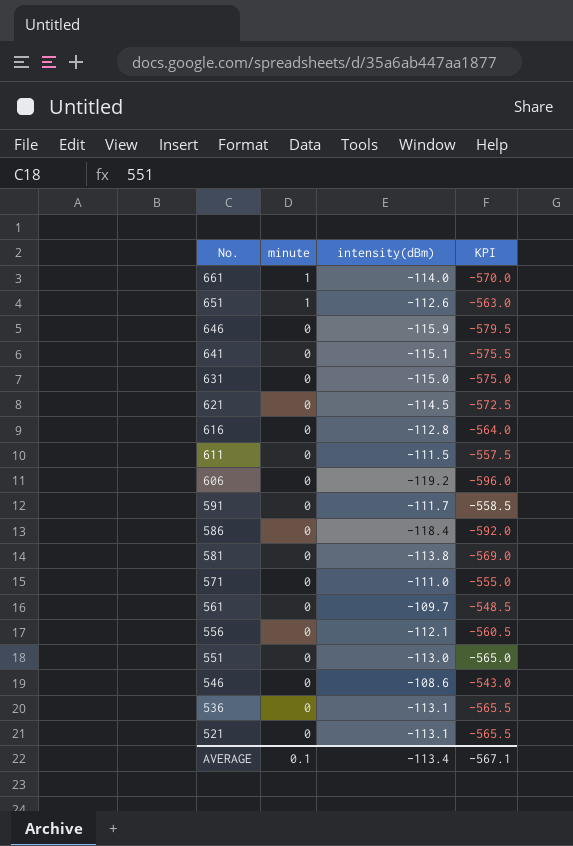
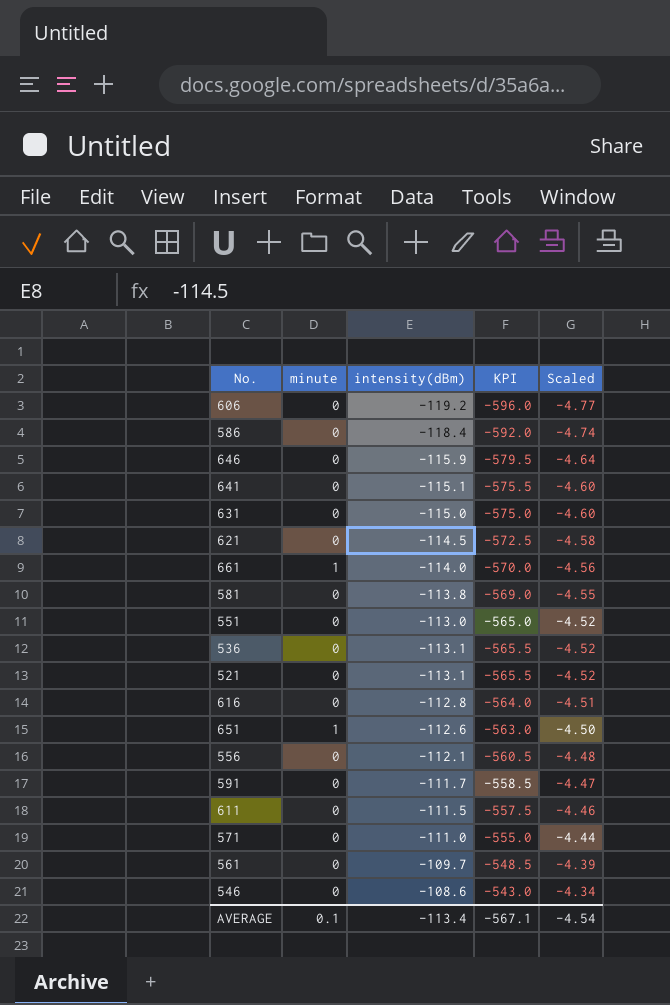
row order: No. descending -> Scaled ascending
column Scaled | formula: none -> [intensity(dBm)] * 0.04

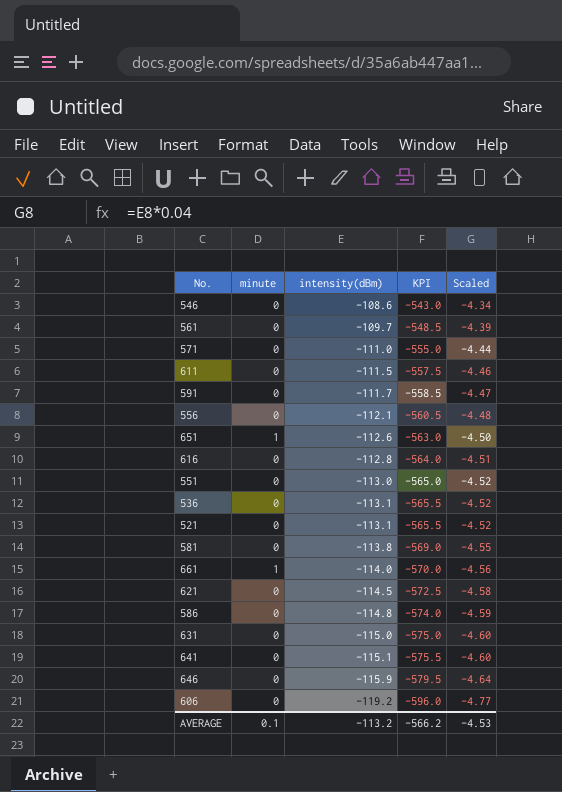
row order: Scaled ascending -> intensity(dBm) descending
586 | intensity(dBm): -118.4 -> -114.8
586 | KPI: -592.0 -> -574.0
586 | Scaled: -4.74 -> -4.59
AVERAGE | intensity(dBm): -113.4 -> -113.2
AVERAGE | KPI: -567.1 -> -566.2
AVERAGE | Scaled: -4.54 -> -4.53

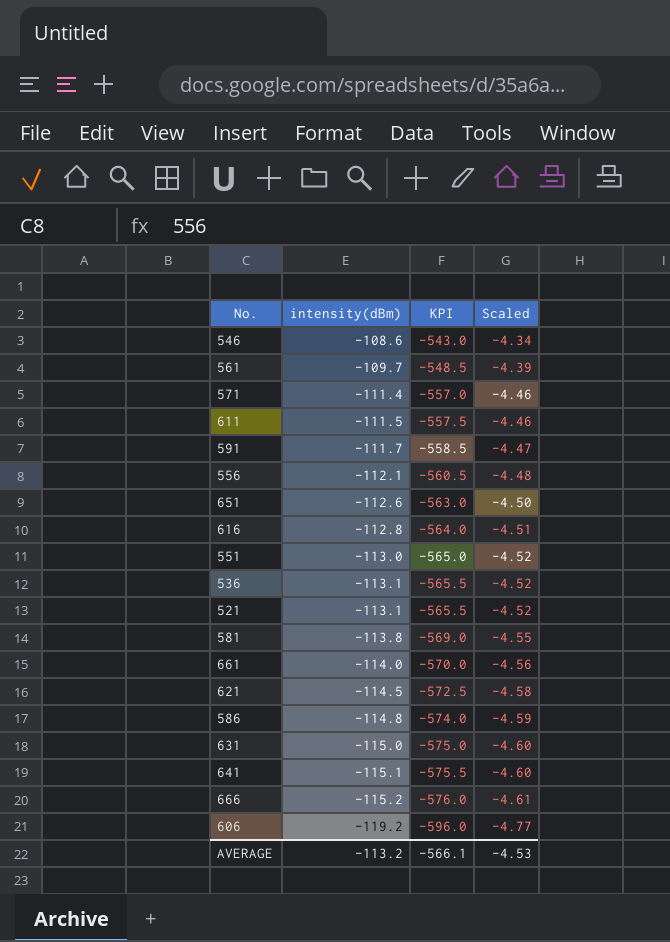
column minute | position: 2 -> none
row 646: 0 | -115.9 | -579.5 | -4.64 -> none
571 | intensity(dBm): -111.0 -> -111.4
571 | KPI: -555.0 -> -557.0
571 | Scaled: -4.44 -> -4.46
row 666: none -> -115.2 | -576.0 | -4.61
AVERAGE | KPI: -566.2 -> -566.1

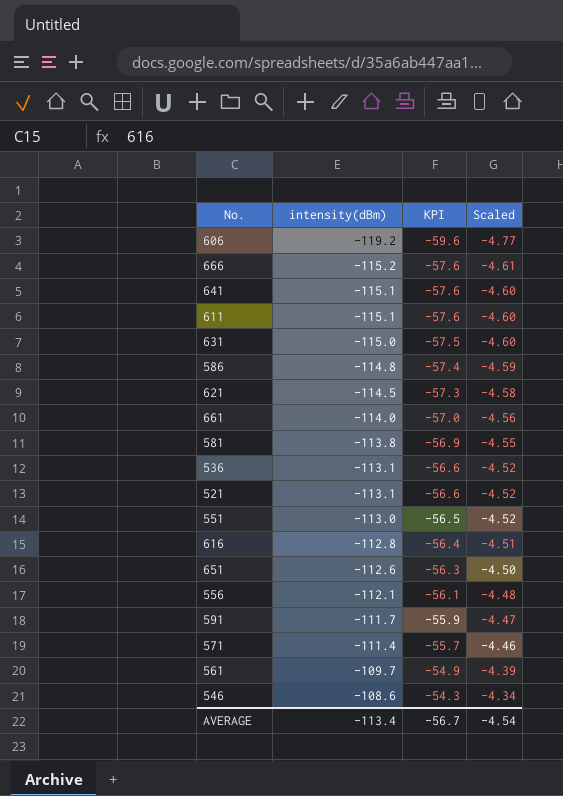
row order: intensity(dBm) descending -> intensity(dBm) ascending
column KPI | formula: [intensity(dBm)] * 5 -> [intensity(dBm)] * 0.5
611 | intensity(dBm): -111.5 -> -115.1
611 | Scaled: -4.46 -> -4.60
AVERAGE | intensity(dBm): -113.2 -> -113.4
AVERAGE | KPI: -566.1 -> -56.7
AVERAGE | Scaled: -4.53 -> -4.54

